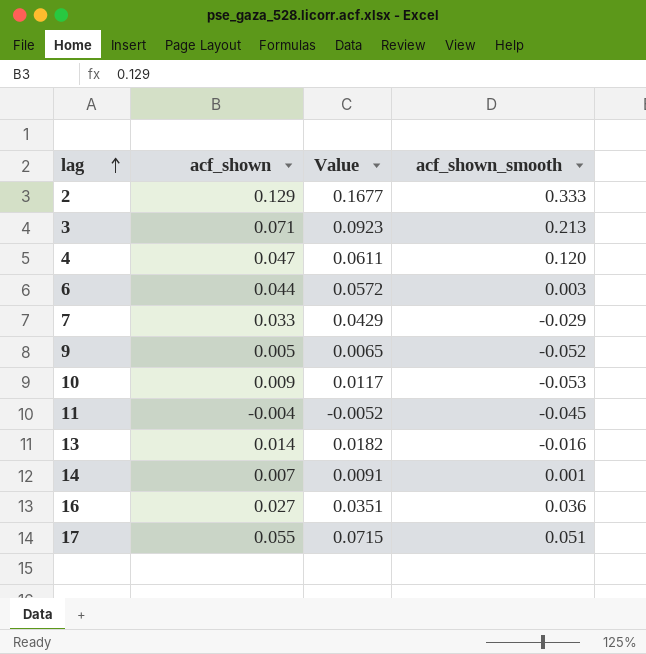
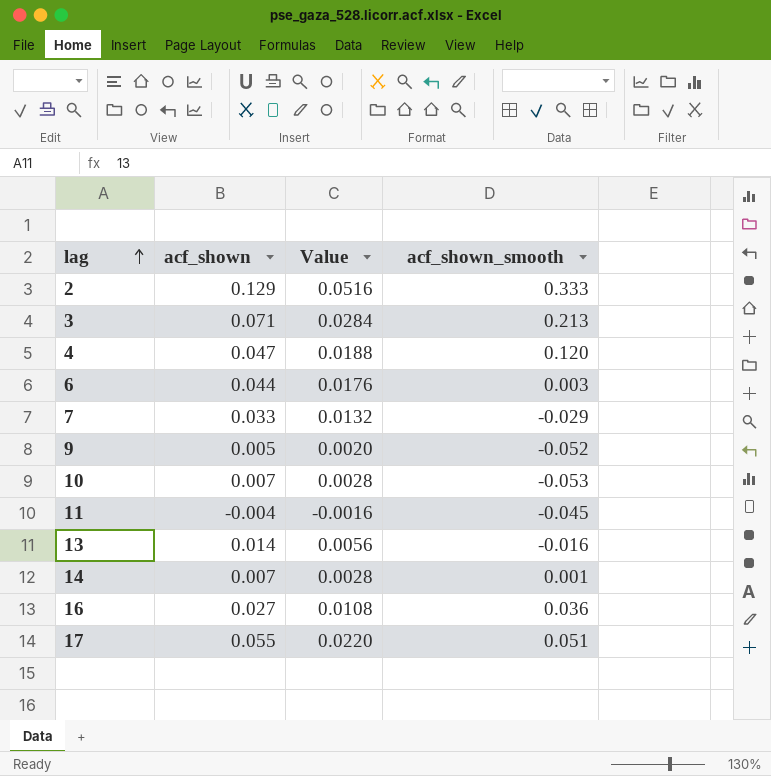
column Value | formula: [acf_shown] * 1.3 -> [acf_shown] * 0.4
10 | acf_shown: 0.009 -> 0.007

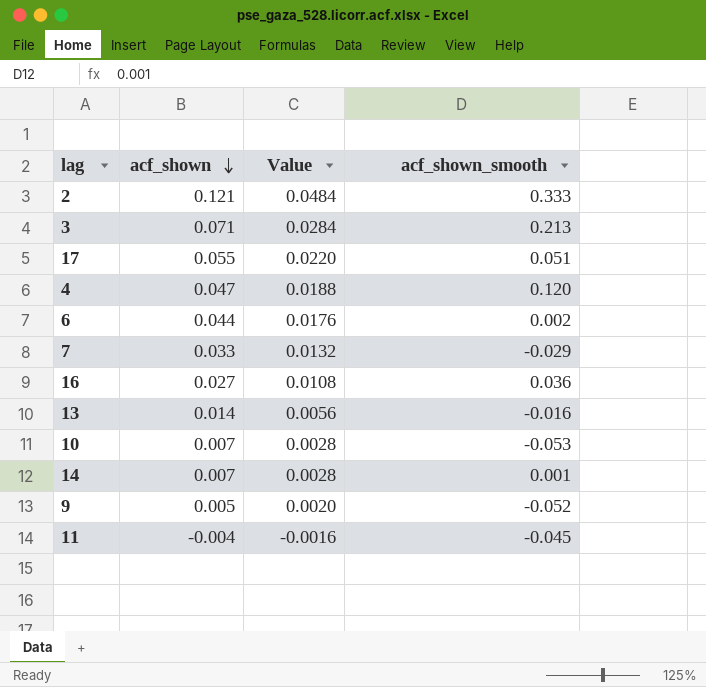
row order: lag ascending -> acf_shown descending
2 | acf_shown: 0.129 -> 0.121
2 | Value: 0.0516 -> 0.0484
6 | acf_shown_smooth: 0.003 -> 0.002

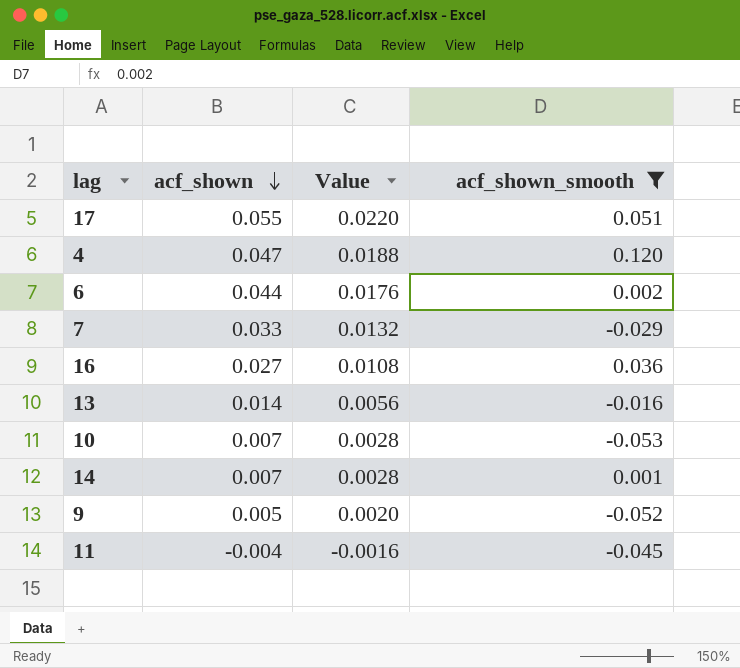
filter: none -> acf_shown_smooth <= 0.120

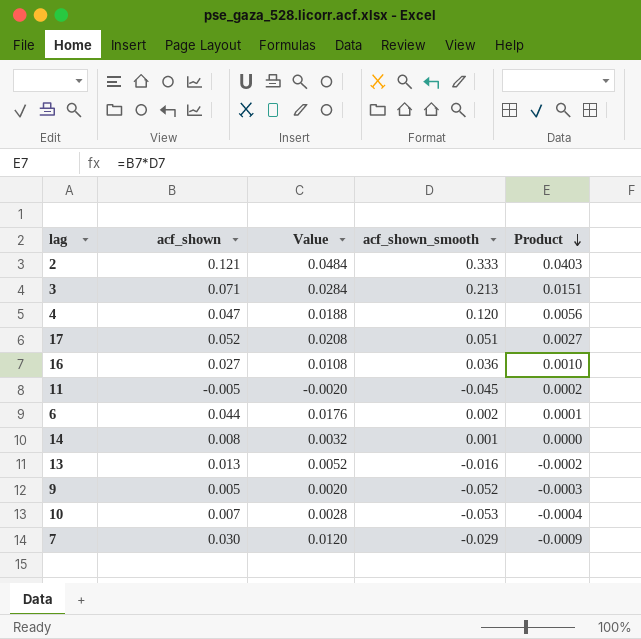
filter: acf_shown_smooth <= 0.120 -> none
row order: acf_shown descending -> Product descending
column Product | formula: none -> [acf_shown] * [acf_shown_smooth]
17 | acf_shown: 0.055 -> 0.052
17 | Value: 0.0220 -> 0.0208
11 | acf_shown: -0.004 -> -0.005
11 | Value: -0.0016 -> -0.0020
14 | acf_shown: 0.007 -> 0.008
14 | Value: 0.0028 -> 0.0032
13 | acf_shown: 0.014 -> 0.013
13 | Value: 0.0056 -> 0.0052
7 | acf_shown: 0.033 -> 0.030
7 | Value: 0.0132 -> 0.0120

